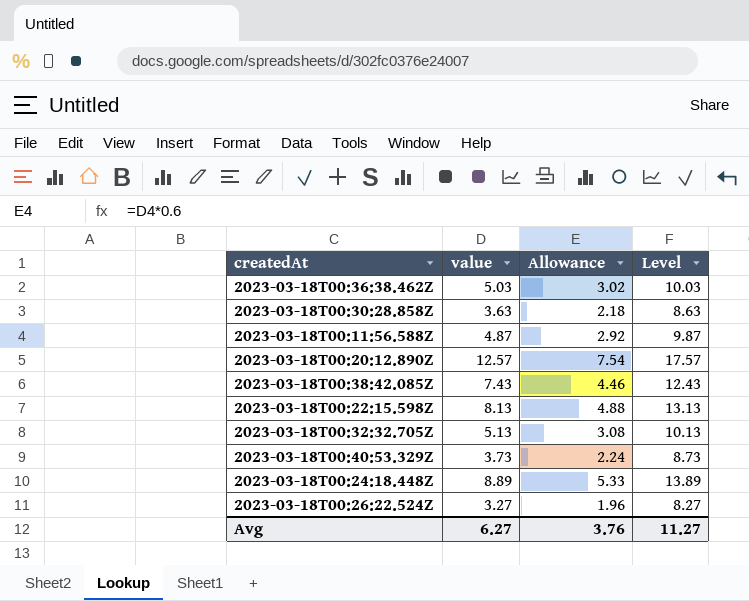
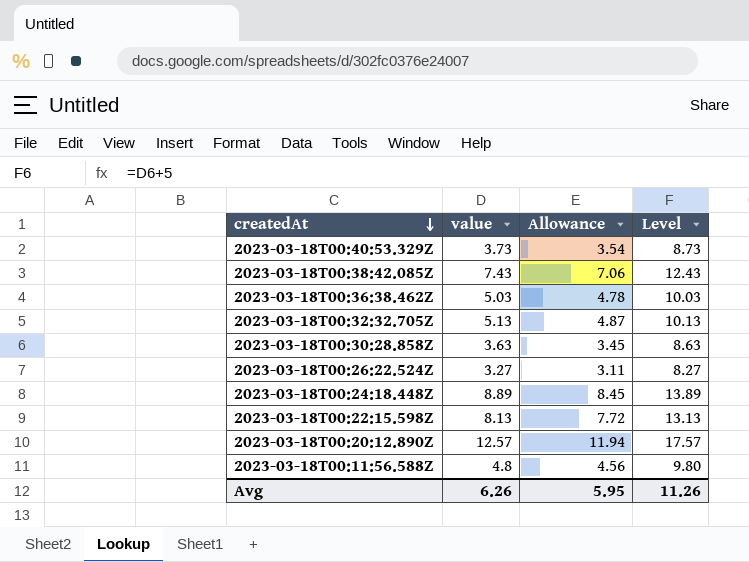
row order: none -> createdAt descending
column Allowance | formula: [value] * 0.6 -> [value] * 0.95
2023-03-18T00:11:56.588Z | value: 4.87 -> 4.8
2023-03-18T00:11:56.588Z | Level: 9.87 -> 9.80
Avg | value: 6.27 -> 6.26
Avg | Allowance: 3.76 -> 5.95
Avg | Level: 11.27 -> 11.26

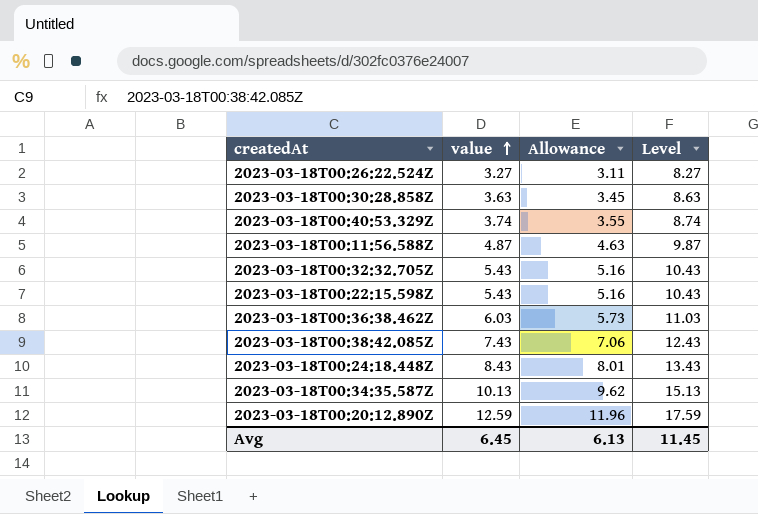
row order: createdAt descending -> value ascending
2023-03-18T00:40:53.329Z | value: 3.73 -> 3.74
2023-03-18T00:40:53.329Z | Allowance: 3.54 -> 3.55
2023-03-18T00:40:53.329Z | Level: 8.73 -> 8.74
2023-03-18T00:11:56.588Z | value: 4.8 -> 4.87
2023-03-18T00:11:56.588Z | Allowance: 4.56 -> 4.63
2023-03-18T00:11:56.588Z | Level: 9.80 -> 9.87
2023-03-18T00:32:32.705Z | value: 5.13 -> 5.43
2023-03-18T00:32:32.705Z | Allowance: 4.87 -> 5.16
2023-03-18T00:32:32.705Z | Level: 10.13 -> 10.43
2023-03-18T00:22:15.598Z | value: 8.13 -> 5.43
2023-03-18T00:22:15.598Z | Allowance: 7.72 -> 5.16
2023-03-18T00:22:15.598Z | Level: 13.13 -> 10.43
2023-03-18T00:36:38.462Z | value: 5.03 -> 6.03
2023-03-18T00:36:38.462Z | Allowance: 4.78 -> 5.73
2023-03-18T00:36:38.462Z | Level: 10.03 -> 11.03
2023-03-18T00:24:18.448Z | value: 8.89 -> 8.43
2023-03-18T00:24:18.448Z | Allowance: 8.45 -> 8.01
2023-03-18T00:24:18.448Z | Level: 13.89 -> 13.43
row 2023-03-18T00:34:35.587Z: none -> 10.13 | 9.62 | 15.13
2023-03-18T00:20:12.890Z | value: 12.57 -> 12.59
2023-03-18T00:20:12.890Z | Allowance: 11.94 -> 11.96
2023-03-18T00:20:12.890Z | Level: 17.57 -> 17.59
Avg | value: 6.26 -> 6.45
Avg | Allowance: 5.95 -> 6.13
Avg | Level: 11.26 -> 11.45

